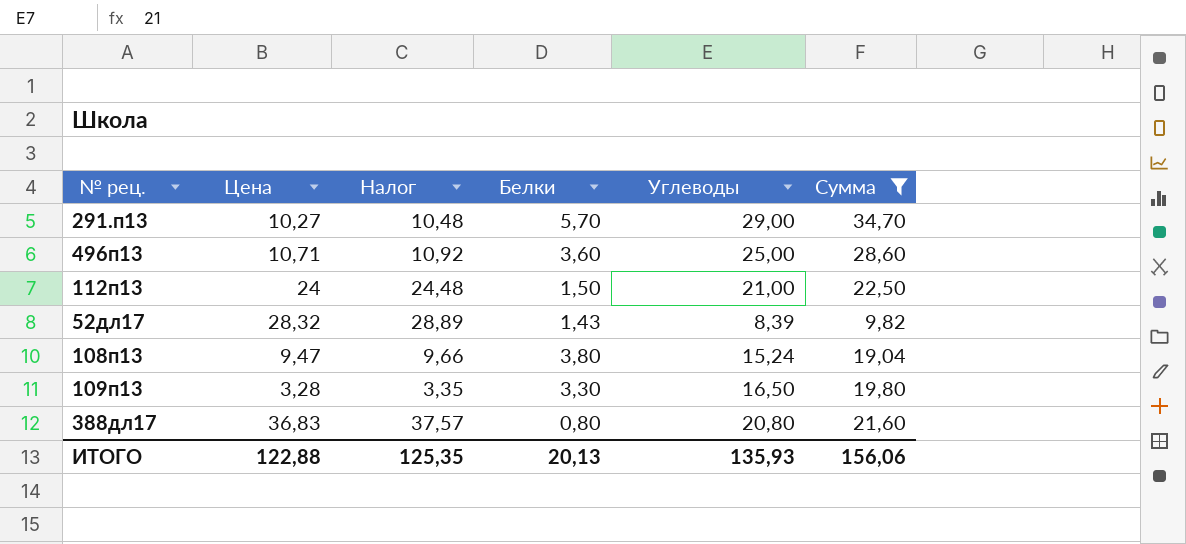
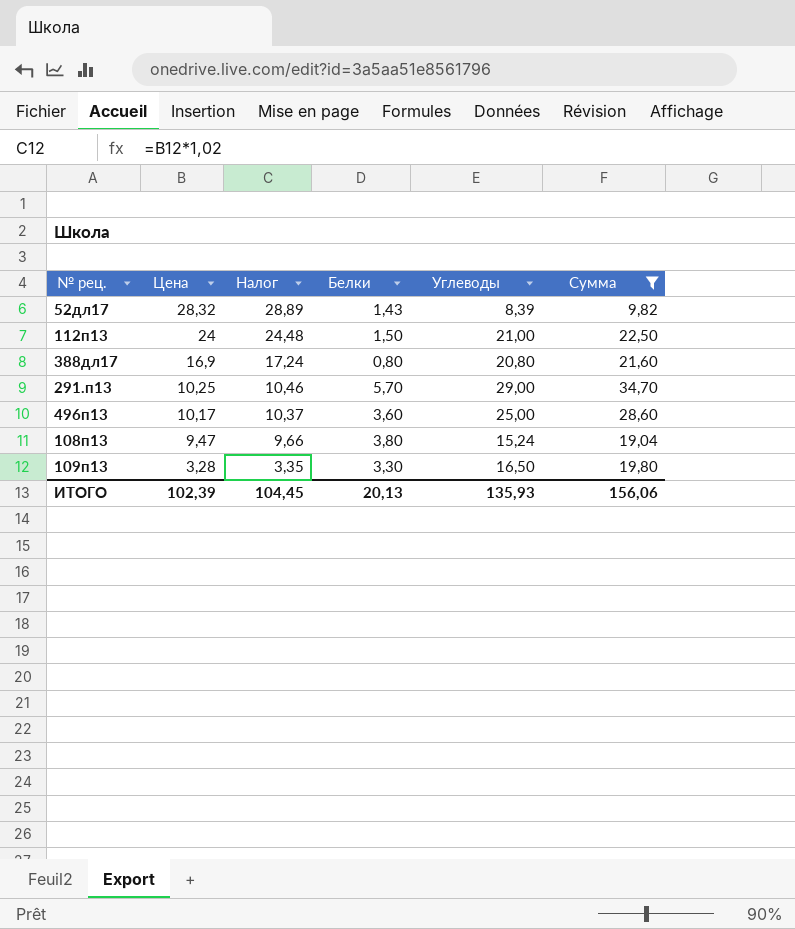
row order: none -> Цена descending
388дл17 | Цена: 36,83 -> 16,9
388дл17 | Налог: 37,57 -> 17,24
291.п13 | Цена: 10,27 -> 10,25
291.п13 | Налог: 10,48 -> 10,46
496п13 | Цена: 10,71 -> 10,17
496п13 | Налог: 10,92 -> 10,37
ИТОГО | Цена: 122,88 -> 102,39
ИТОГО | Налог: 125,35 -> 104,45

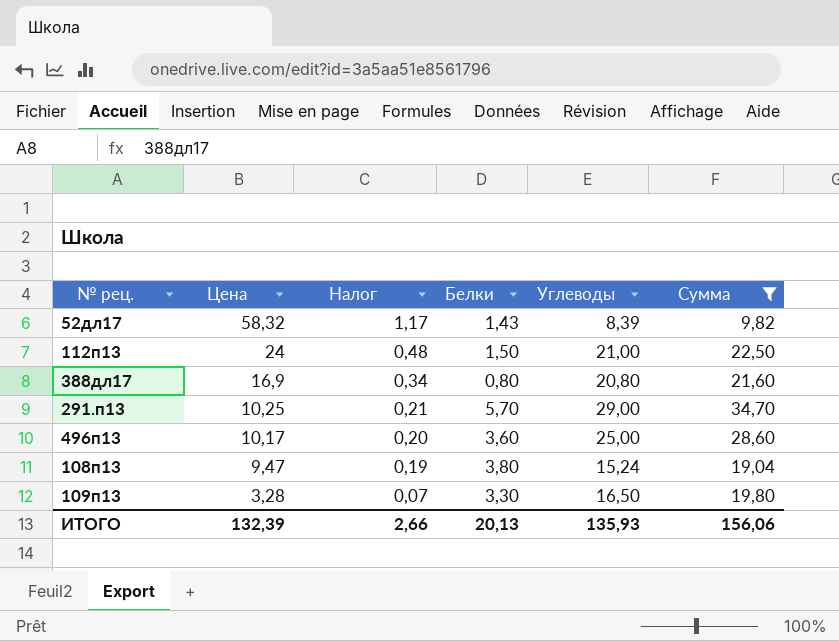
column Налог | formula: [Цена] * 1,02 -> [Цена] * 0,02
52дл17 | Цена: 28,32 -> 58,32
ИТОГО | Цена: 102,39 -> 132,39
ИТОГО | Налог: 104,45 -> 2,66

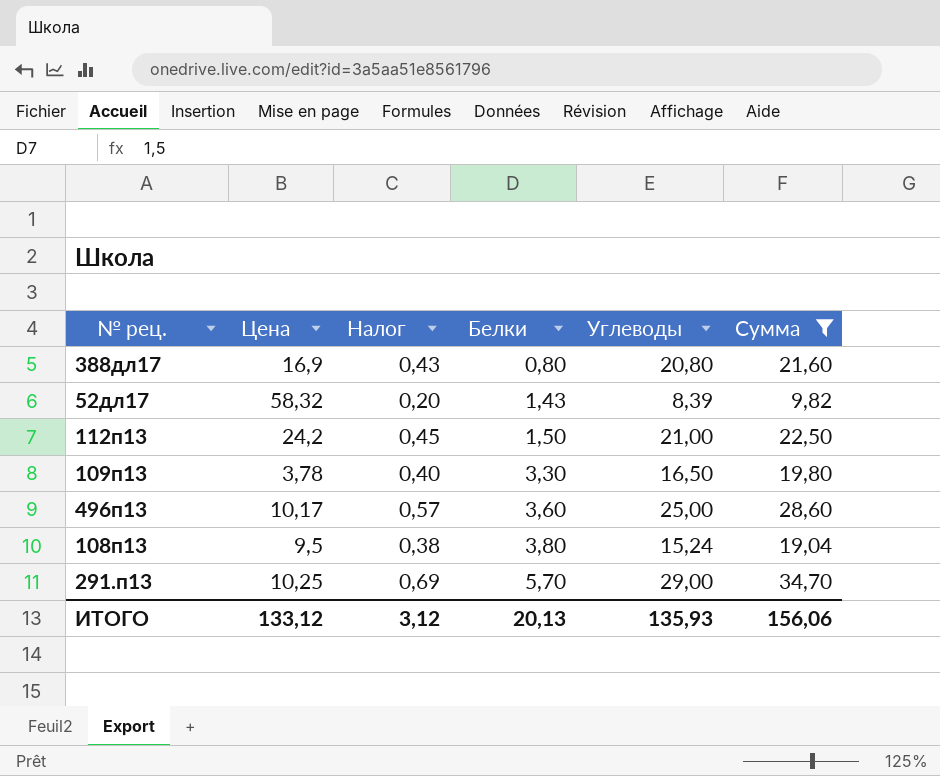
row order: Цена descending -> Белки ascending
column Налог | formula: [Цена] * 0,02 -> [Сумма] * 0,02
112п13 | Цена: 24 -> 24,2
109п13 | Цена: 3,28 -> 3,78
108п13 | Цена: 9,47 -> 9,5
ИТОГО | Цена: 132,39 -> 133,12
ИТОГО | Налог: 2,66 -> 3,12

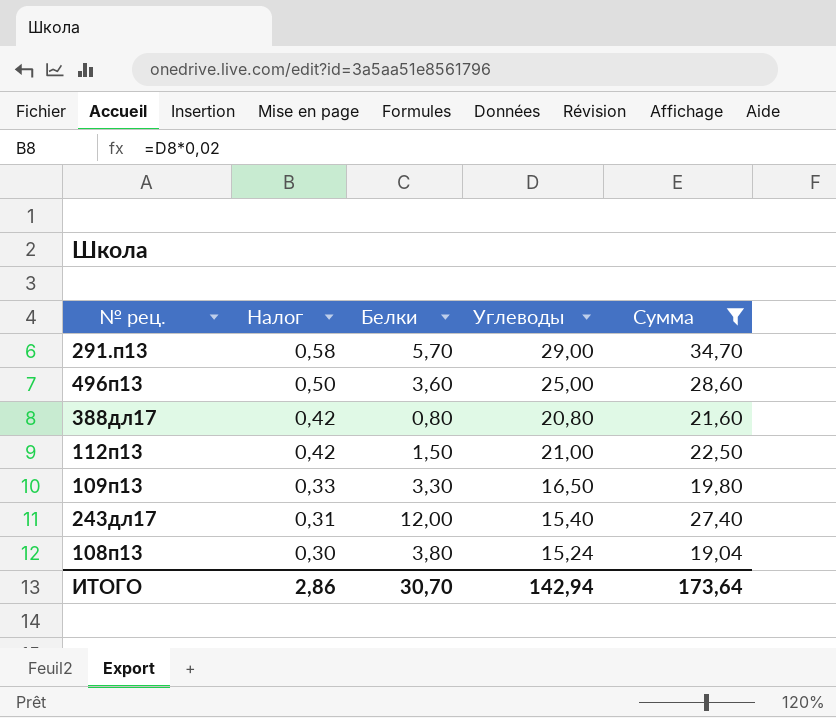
row order: Белки ascending -> Налог descending
column Цена | position: 2 -> none
column Налог | formula: [Сумма] * 0,02 -> [Углеводы] * 0,02
row 52дл17: 58,32 | 0,20 | 1,43 | 8,39 | 9,82 -> none
row 243дл17: none -> 0,31 | 12,00 | 15,40 | 27,40
ИТОГО | Налог: 3,12 -> 2,86
ИТОГО | Белки: 20,13 -> 30,70
ИТОГО | Углеводы: 135,93 -> 142,94
ИТОГО | Сумма: 156,06 -> 173,64

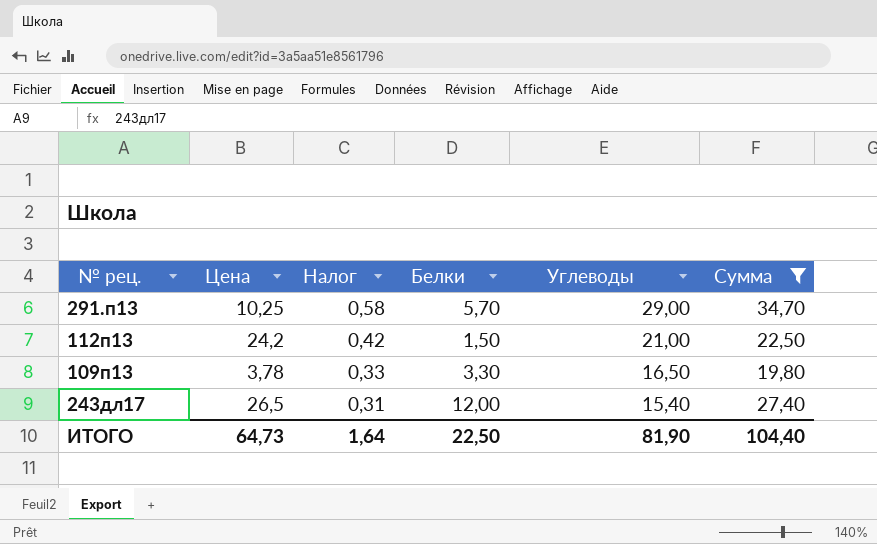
column Цена | position: none -> 2
row 496п13: 0,50 | 3,60 | 25,00 | 28,60 -> none
row 388дл17: 0,42 | 0,80 | 20,80 | 21,60 -> none
row 108п13: 0,30 | 3,80 | 15,24 | 19,04 -> none
ИТОГО | Налог: 2,86 -> 1,64
ИТОГО | Белки: 30,70 -> 22,50
ИТОГО | Углеводы: 142,94 -> 81,90
ИТОГО | Сумма: 173,64 -> 104,40

